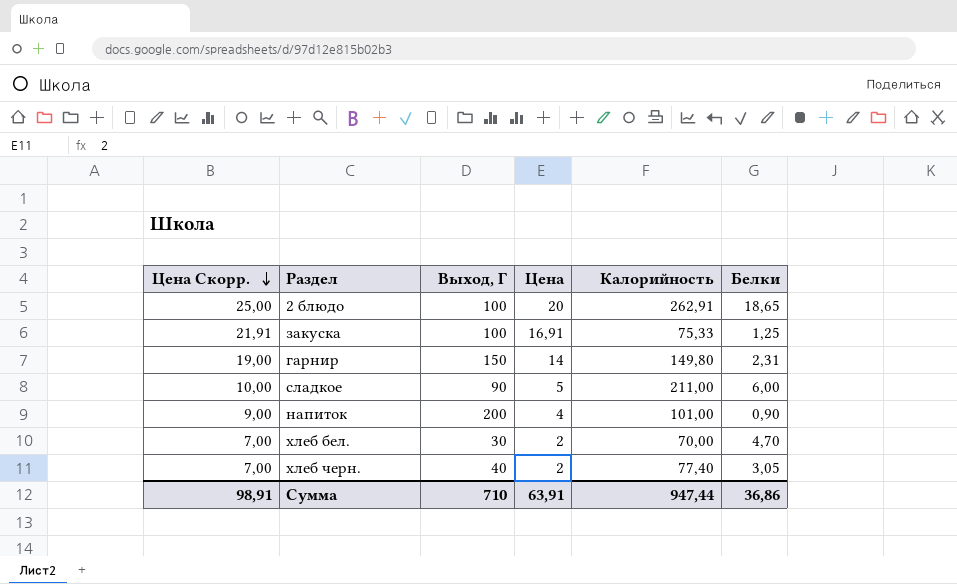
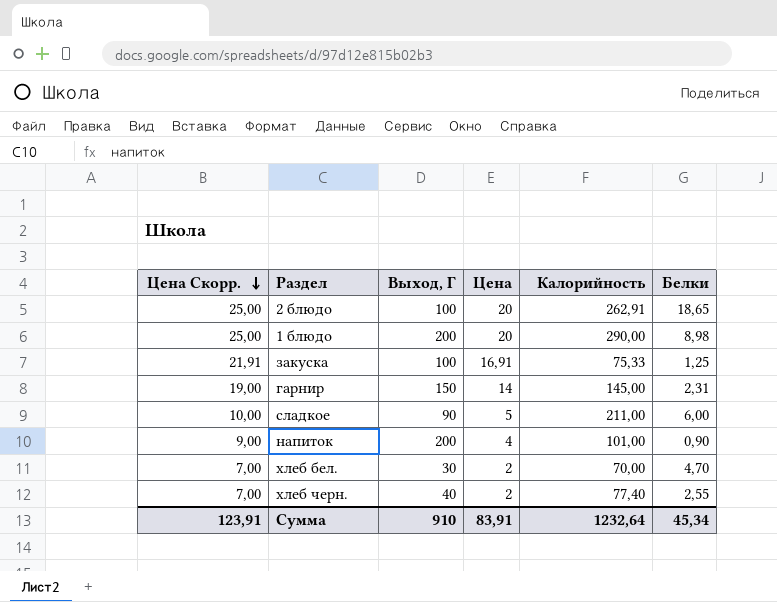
row 1 блюдо: none -> 25,00 | 200 | 20 | 290,00 | 8,98
гарнир | Калорийность: 149,80 -> 145,00
хлеб черн. | Белки: 3,05 -> 2,55
Сумма | Цена Скорр.: 98,91 -> 123,91
Сумма | Выход, Г: 710 -> 910
Сумма | Цена: 63,91 -> 83,91
Сумма | Калорийность: 947,44 -> 1232,64
Сумма | Белки: 36,86 -> 45,34

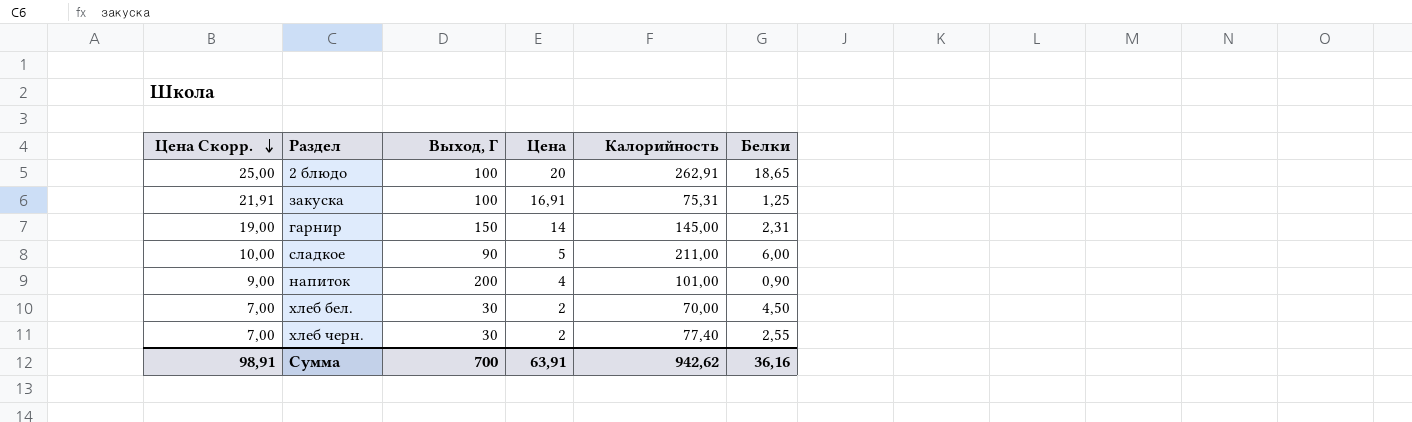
row 1 блюдо: 25,00 | 200 | 20 | 290,00 | 8,98 -> none
закуска | Калорийность: 75,33 -> 75,31
хлеб бел. | Белки: 4,70 -> 4,50
хлеб черн. | Выход, Г: 40 -> 30
Сумма | Цена Скорр.: 123,91 -> 98,91
Сумма | Выход, Г: 910 -> 700
Сумма | Цена: 83,91 -> 63,91
Сумма | Калорийность: 1232,64 -> 942,62
Сумма | Белки: 45,34 -> 36,16

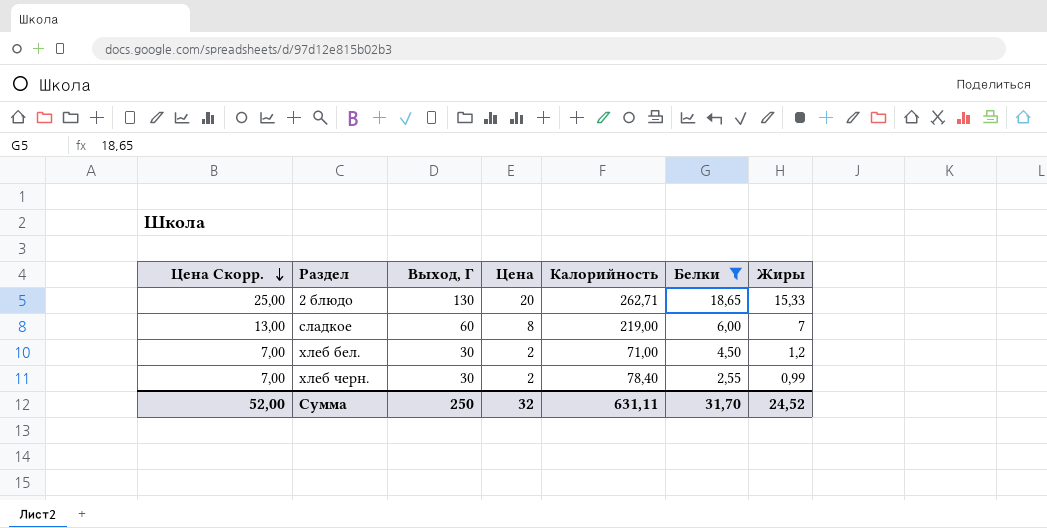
filter: none -> Белки >= 2,55
column Жиры | position: none -> 7
2 блюдо | Выход, Г: 100 -> 130
2 блюдо | Калорийность: 262,91 -> 262,71
сладкое | Цена Скорр.: 10,00 -> 13,00
сладкое | Выход, Г: 90 -> 60
сладкое | Цена: 5 -> 8
сладкое | Калорийность: 211,00 -> 219,00
хлеб бел. | Калорийность: 70,00 -> 71,00
хлеб черн. | Калорийность: 77,40 -> 78,40
Сумма | Цена Скорр.: 98,91 -> 52,00
Сумма | Выход, Г: 700 -> 250
Сумма | Цена: 63,91 -> 32
Сумма | Калорийность: 942,62 -> 631,11
Сумма | Белки: 36,16 -> 31,70

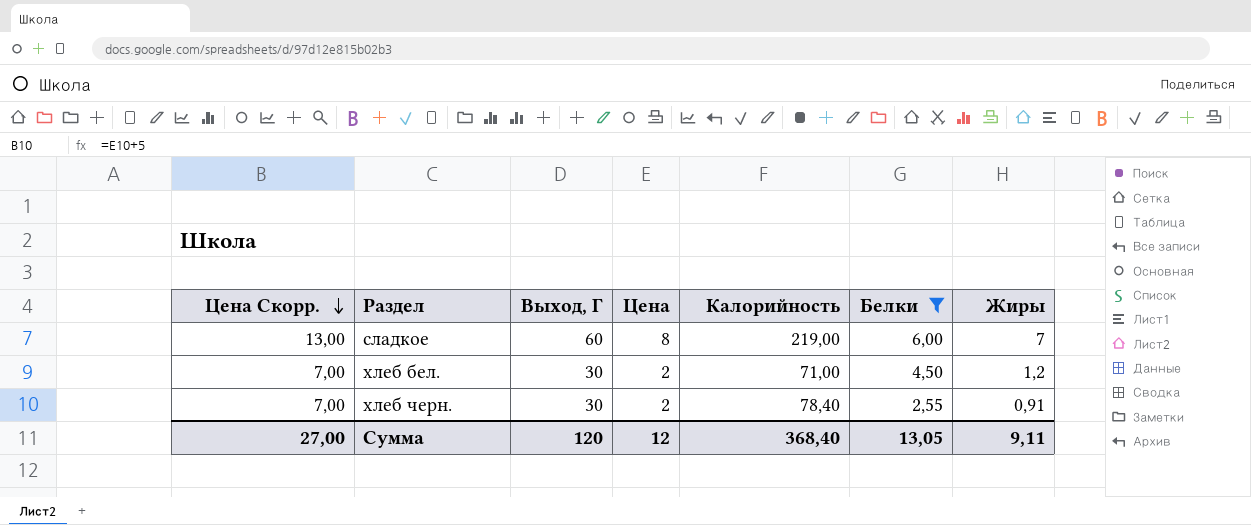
row 2 блюдо: 25,00 | 130 | 20 | 262,71 | 18,65 | 15,33 -> none
хлеб черн. | Жиры: 0,99 -> 0,91
Сумма | Цена Скорр.: 52,00 -> 27,00
Сумма | Выход, Г: 250 -> 120
Сумма | Цена: 32 -> 12
Сумма | Калорийность: 631,11 -> 368,40
Сумма | Белки: 31,70 -> 13,05
Сумма | Жиры: 24,52 -> 9,11

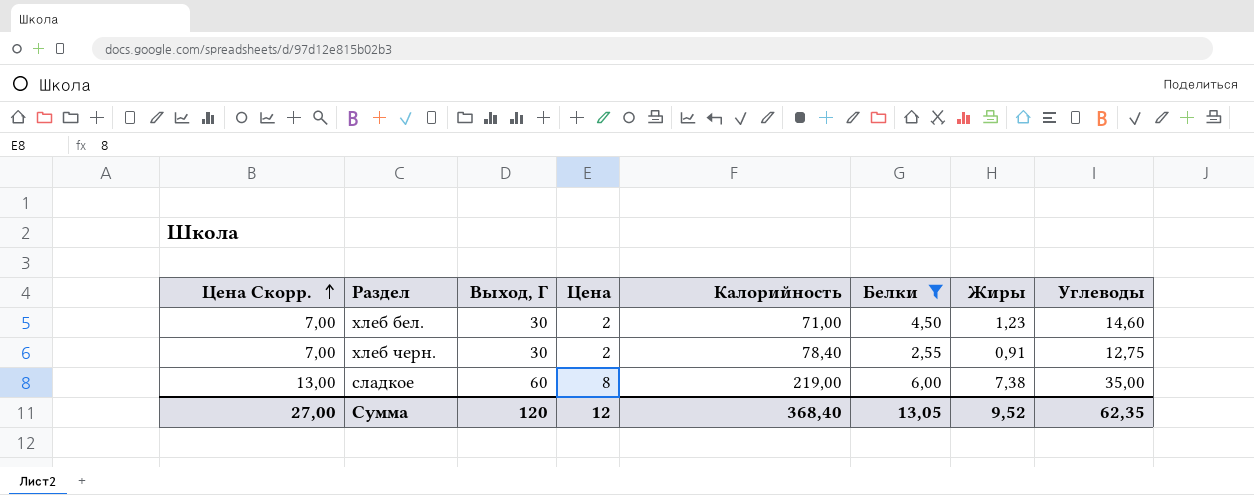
row order: Цена Скорр. descending -> Цена Скорр. ascending
column Углеводы | position: none -> 8
хлеб бел. | Жиры: 1,2 -> 1,23
сладкое | Жиры: 7 -> 7,38
Сумма | Жиры: 9,11 -> 9,52

